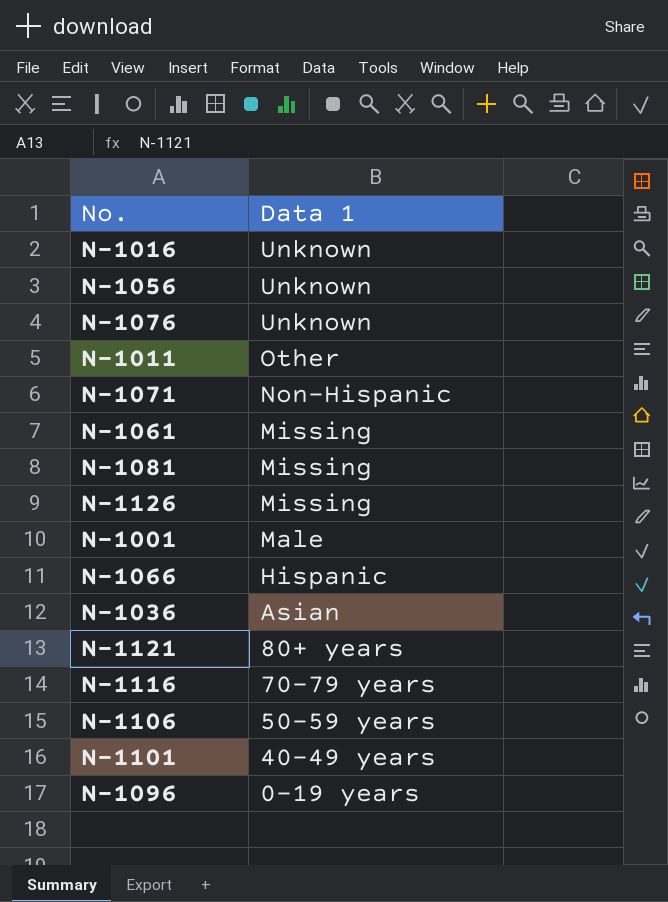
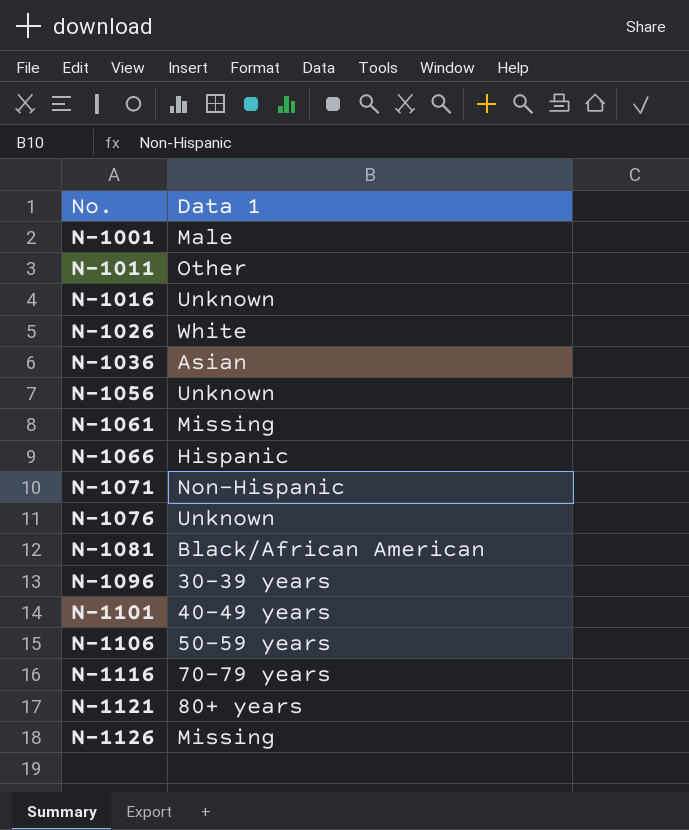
row order: Data 1 descending -> No. ascending
row N-1026: none -> White
N-1081 | Data 1: Missing -> Black/African American
N-1096 | Data 1: 0-19 years -> 30-39 years

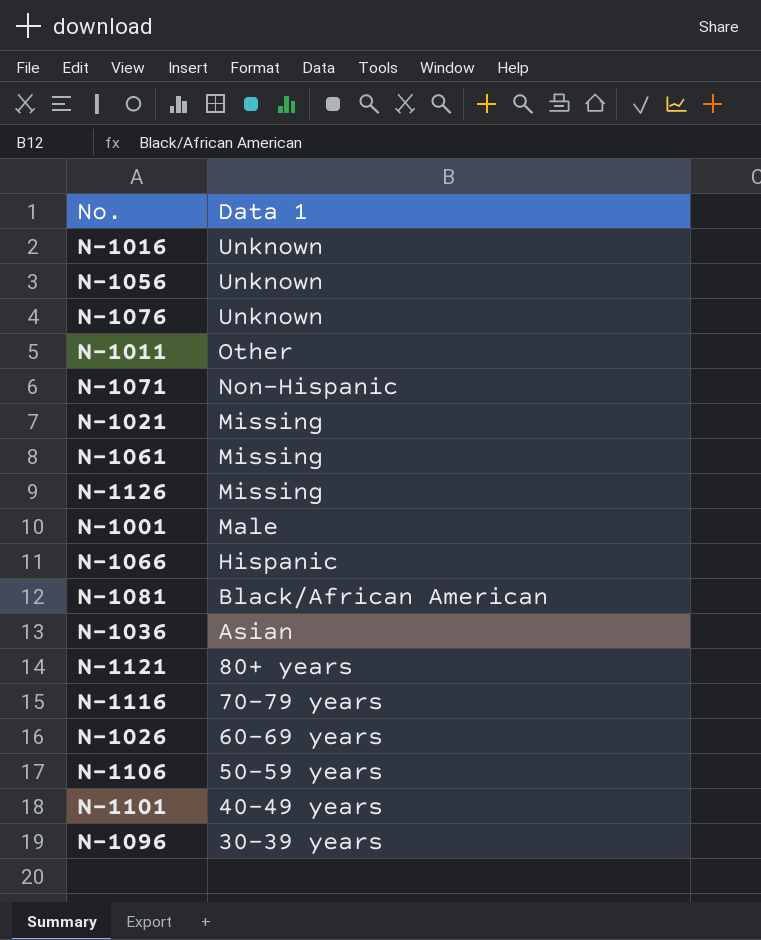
row order: No. ascending -> Data 1 descending
row N-1021: none -> Missing
N-1026 | Data 1: White -> 60-69 years

